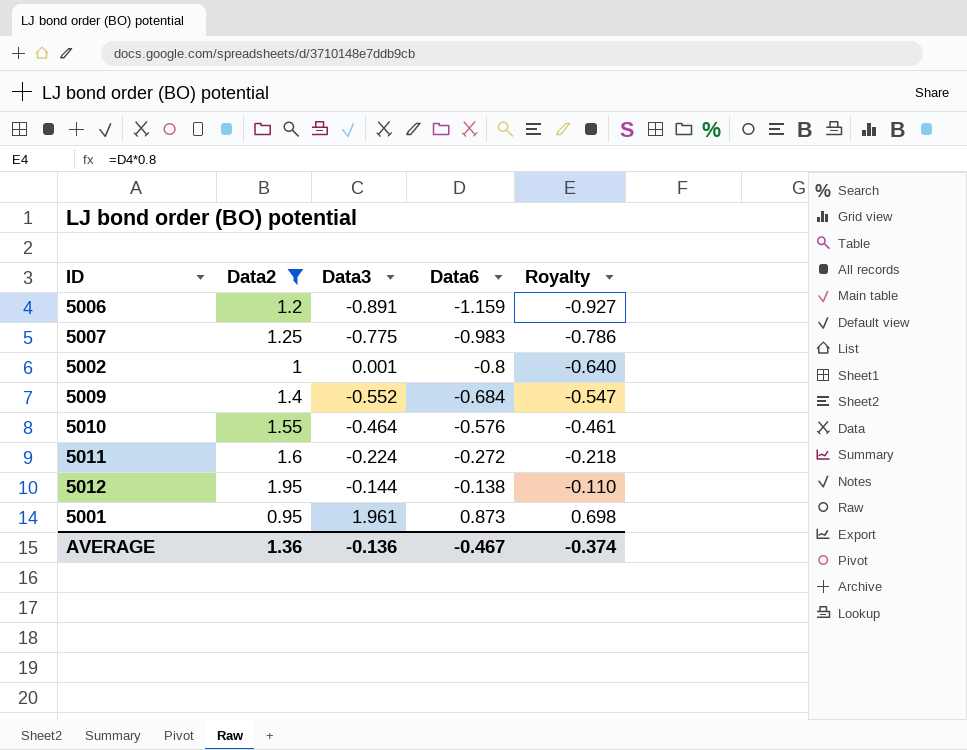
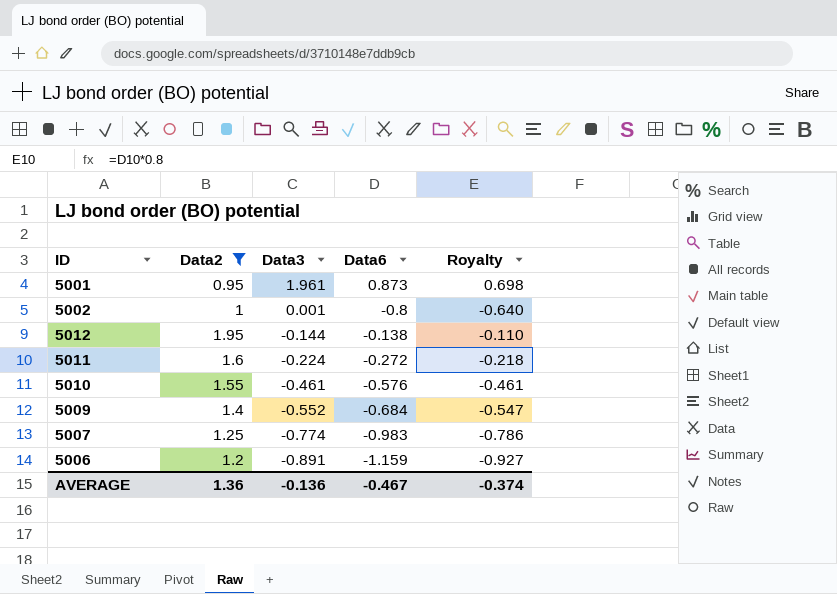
row order: Data6 ascending -> Data3 descending
5010 | Data3: -0.464 -> -0.461
5007 | Data3: -0.775 -> -0.774

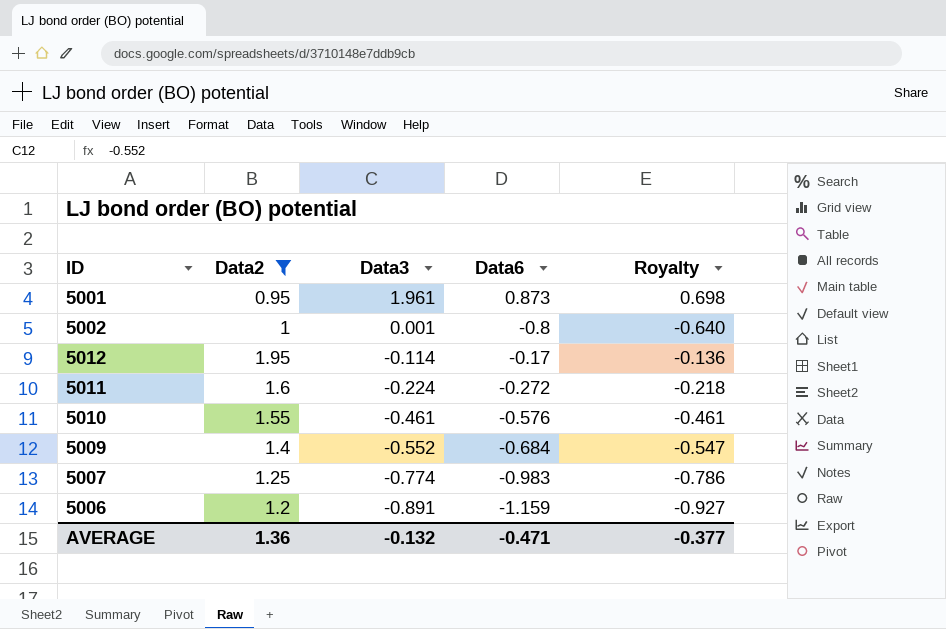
5012 | Data3: -0.144 -> -0.114
5012 | Data6: -0.138 -> -0.17
5012 | Royalty: -0.110 -> -0.136
AVERAGE | Data3: -0.136 -> -0.132
AVERAGE | Data6: -0.467 -> -0.471
AVERAGE | Royalty: -0.374 -> -0.377

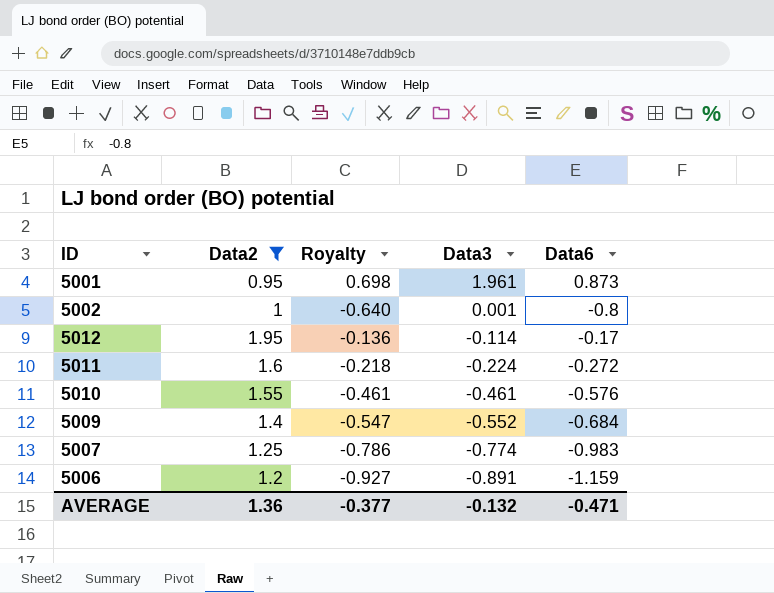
column Royalty | position: 5 -> 3

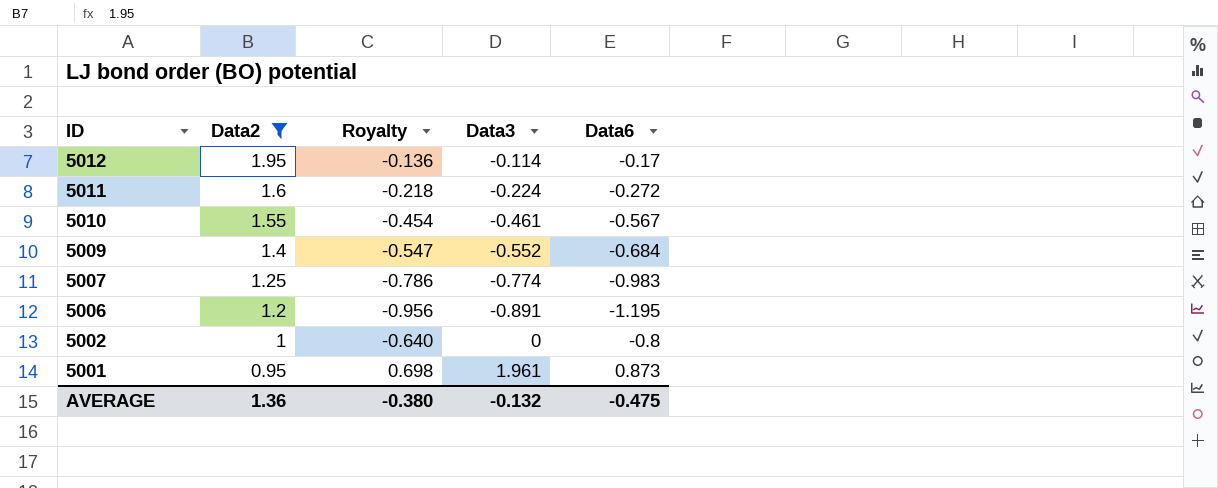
row order: Data3 descending -> ID descending
5010 | Royalty: -0.461 -> -0.454
5010 | Data6: -0.576 -> -0.567
5006 | Royalty: -0.927 -> -0.956
5006 | Data6: -1.159 -> -1.195
5002 | Data3: 0.001 -> 0
AVERAGE | Royalty: -0.377 -> -0.380
AVERAGE | Data6: -0.471 -> -0.475

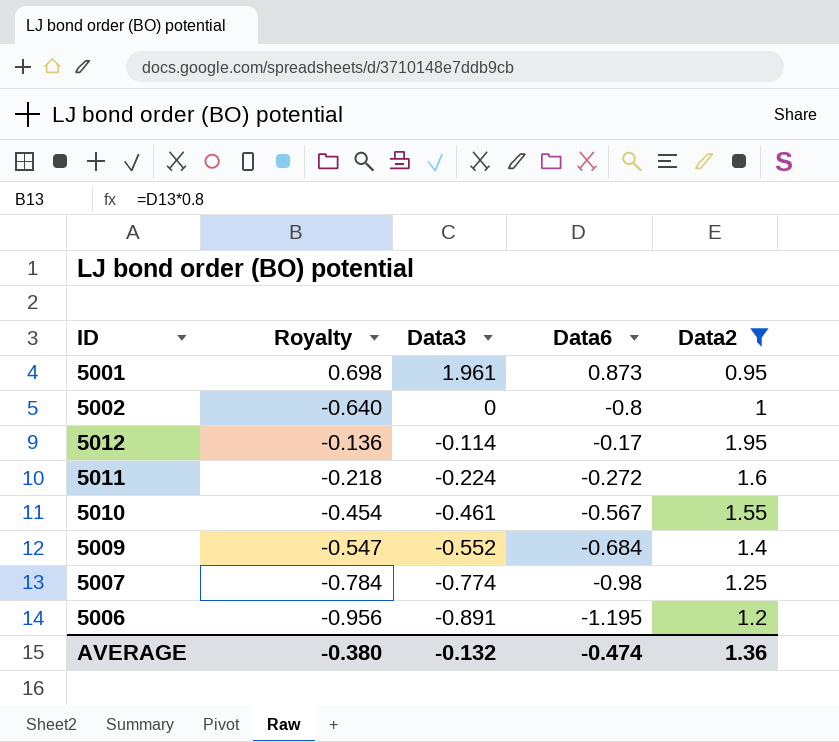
row order: ID descending -> Data3 descending
column Data2 | position: 2 -> 5
5007 | Royalty: -0.786 -> -0.784
5007 | Data6: -0.983 -> -0.98
AVERAGE | Data6: -0.475 -> -0.474

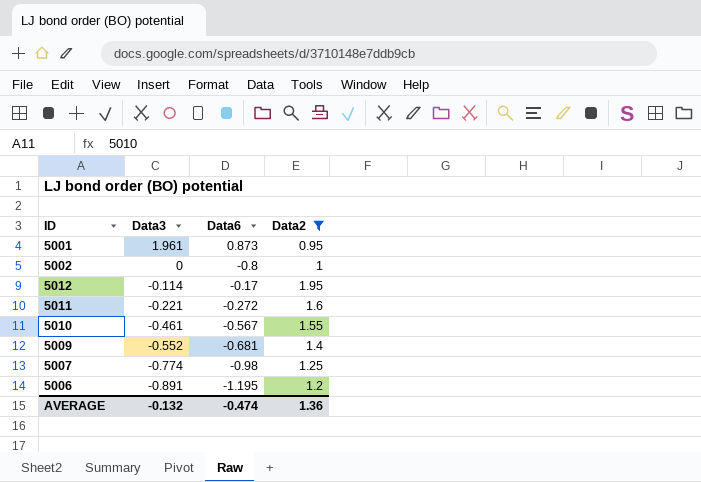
column Royalty | formula: [Data6] * 0.8 -> none
5011 | Data3: -0.224 -> -0.221
5009 | Data6: -0.684 -> -0.681

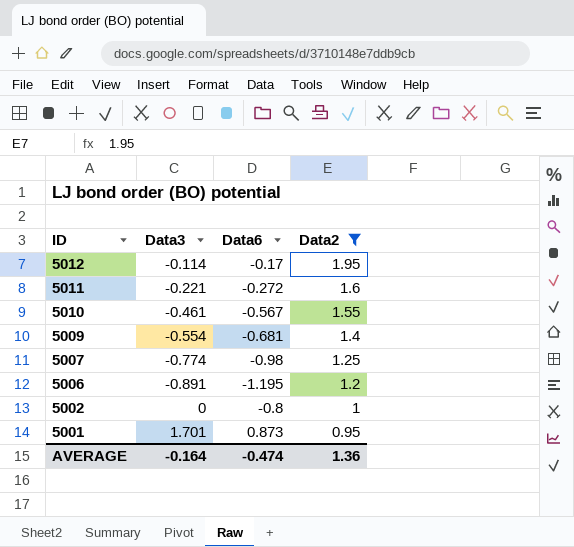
row order: Data3 descending -> ID descending
5009 | Data3: -0.552 -> -0.554
5001 | Data3: 1.961 -> 1.701
AVERAGE | Data3: -0.132 -> -0.164

